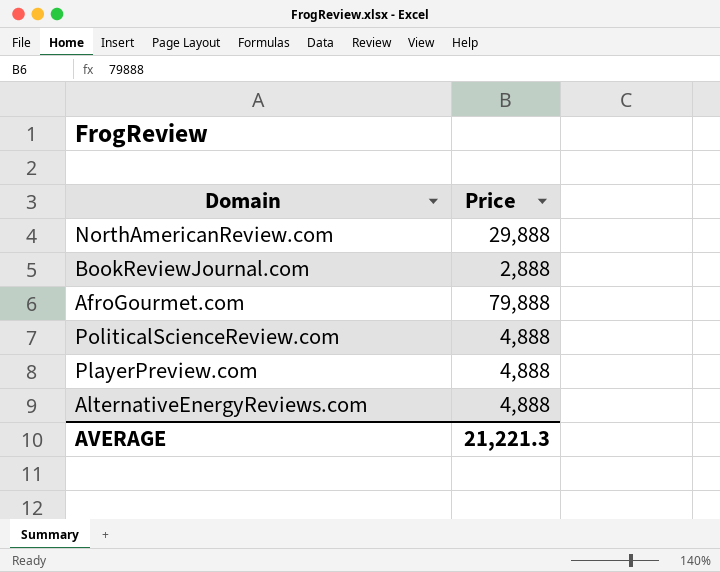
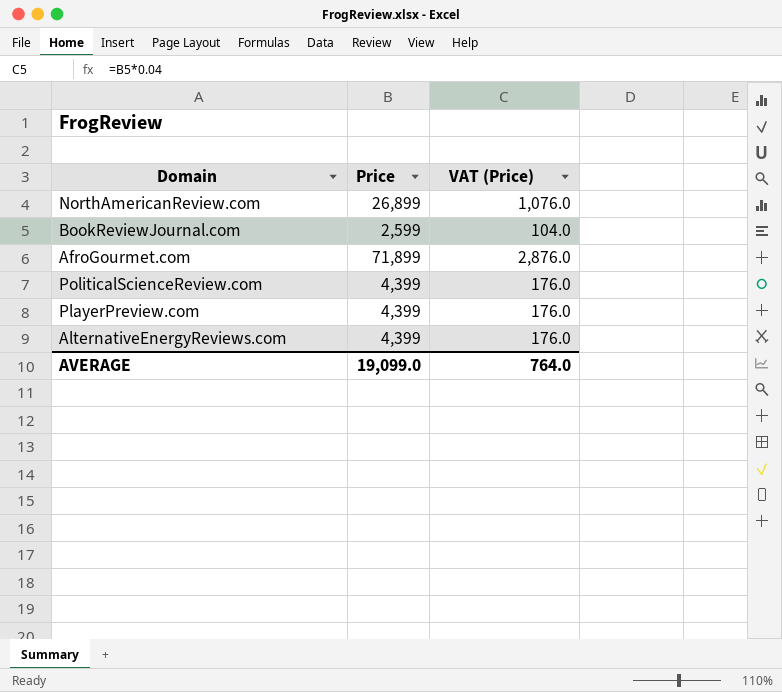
column VAT (Price) | formula: none -> [Price] * 0.04
NorthAmericanReview.com | Price: 29,888 -> 26,899
BookReviewJournal.com | Price: 2,888 -> 2,599
AfroGourmet.com | Price: 79,888 -> 71,899
PoliticalScienceReview.com | Price: 4,888 -> 4,399
PlayerPreview.com | Price: 4,888 -> 4,399
AlternativeEnergyReviews.com | Price: 4,888 -> 4,399
AVERAGE | Price: 21,221.3 -> 19,099.0

